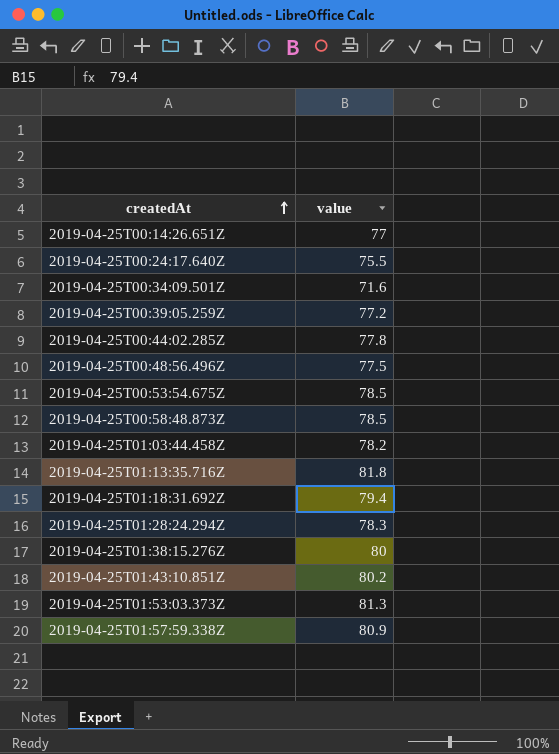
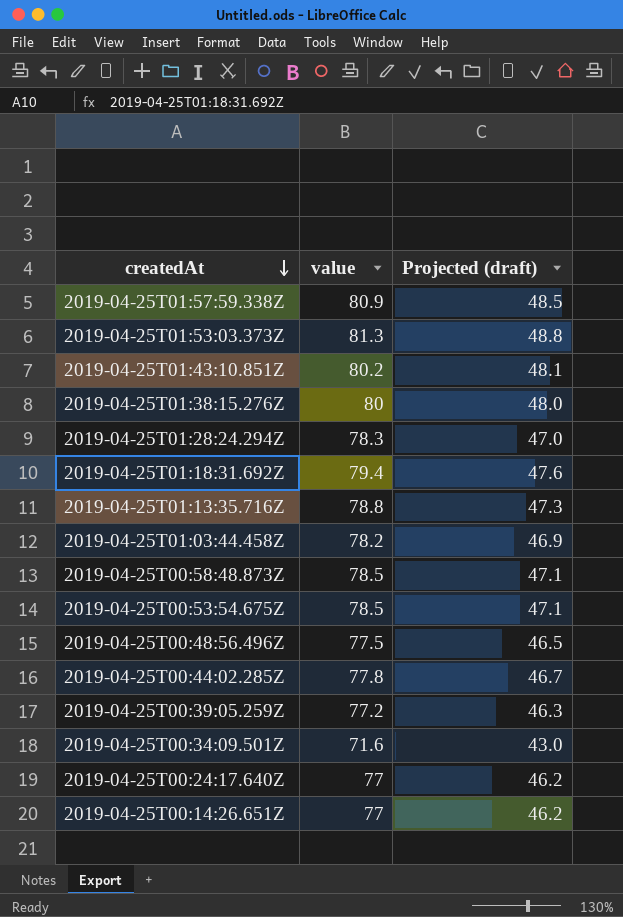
row order: createdAt ascending -> createdAt descending
column Projected (draft) | formula: none -> [value] * 0.6
2019-04-25T01:13:35.716Z | value: 81.8 -> 78.8
2019-04-25T00:24:17.640Z | value: 75.5 -> 77

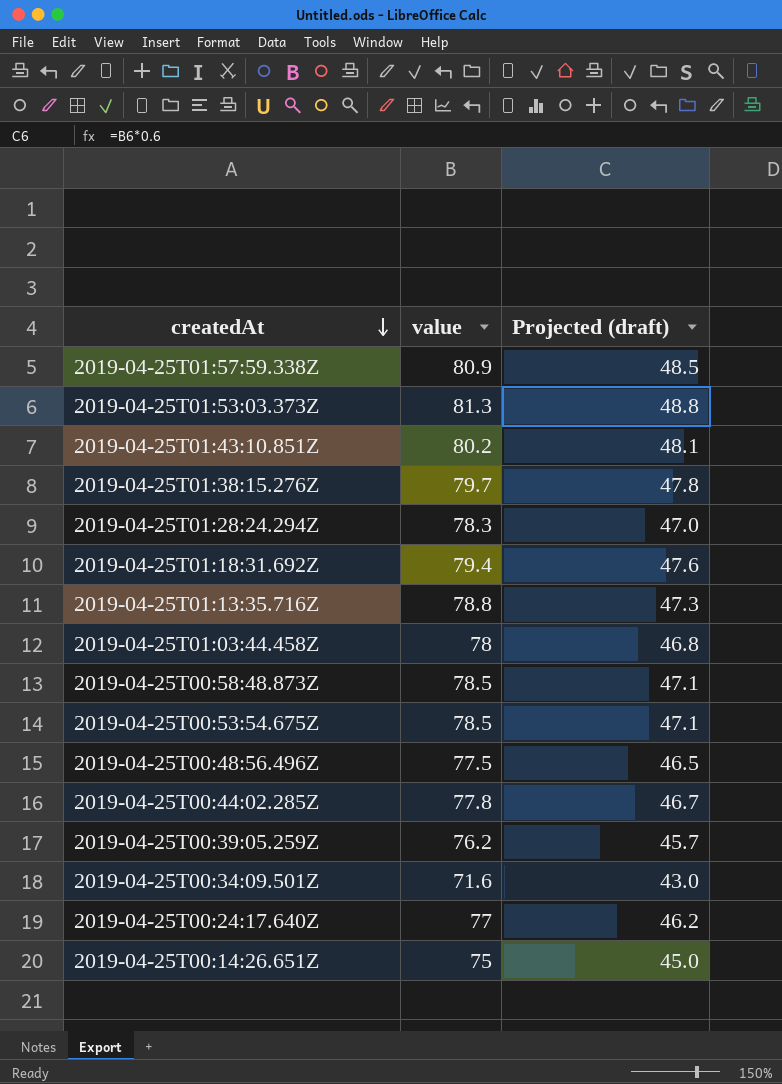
2019-04-25T01:38:15.276Z | value: 80 -> 79.7
2019-04-25T01:38:15.276Z | Projected (draft): 48.0 -> 47.8
2019-04-25T01:03:44.458Z | value: 78.2 -> 78
2019-04-25T01:03:44.458Z | Projected (draft): 46.9 -> 46.8
2019-04-25T00:39:05.259Z | value: 77.2 -> 76.2
2019-04-25T00:39:05.259Z | Projected (draft): 46.3 -> 45.7
2019-04-25T00:14:26.651Z | value: 77 -> 75
2019-04-25T00:14:26.651Z | Projected (draft): 46.2 -> 45.0

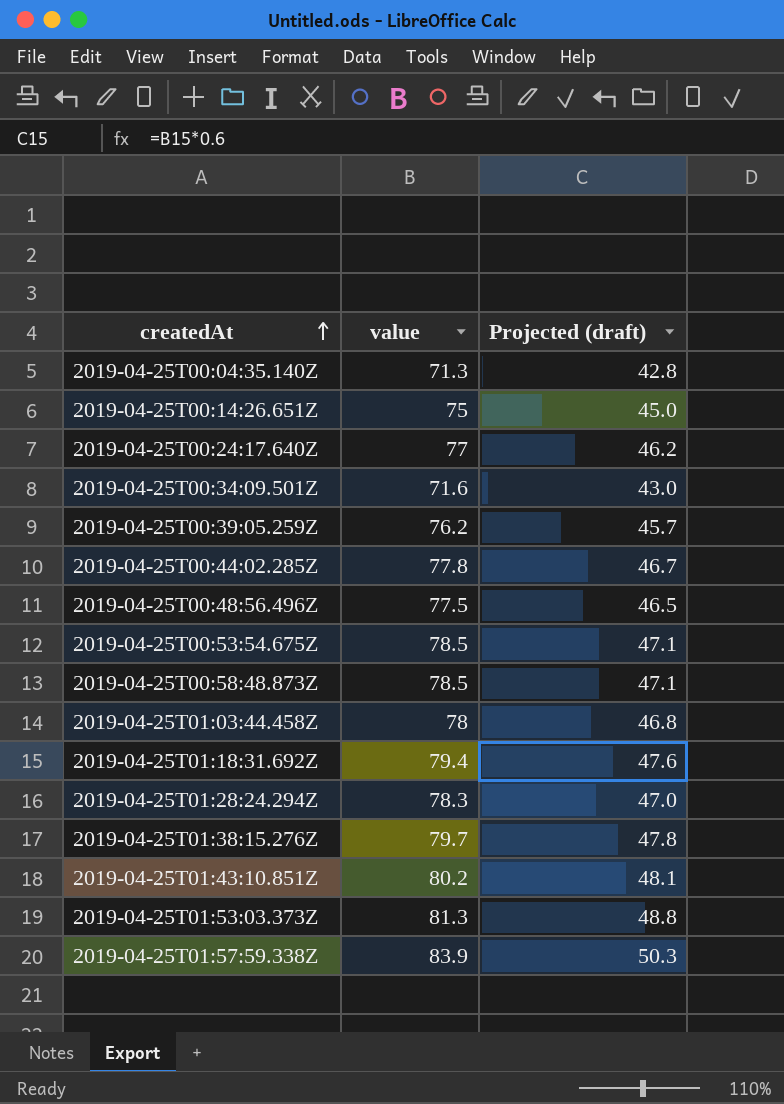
row order: createdAt descending -> createdAt ascending
row 2019-04-25T01:13:35.716Z: 78.8 | 47.3 -> none
row 2019-04-25T00:04:35.140Z: none -> 71.3 | 42.8
2019-04-25T01:57:59.338Z | value: 80.9 -> 83.9
2019-04-25T01:57:59.338Z | Projected (draft): 48.5 -> 50.3

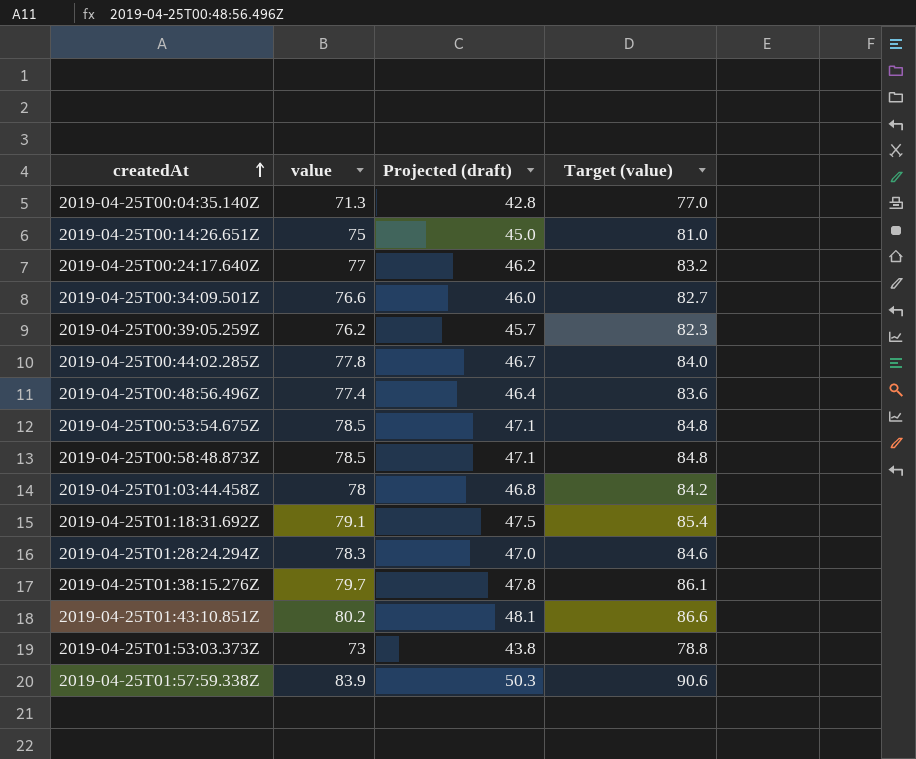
column Target (value) | formula: none -> [value] * 1.08
2019-04-25T00:34:09.501Z | value: 71.6 -> 76.6
2019-04-25T00:34:09.501Z | Projected (draft): 43.0 -> 46.0
2019-04-25T00:48:56.496Z | value: 77.5 -> 77.4
2019-04-25T00:48:56.496Z | Projected (draft): 46.5 -> 46.4
2019-04-25T01:18:31.692Z | value: 79.4 -> 79.1
2019-04-25T01:18:31.692Z | Projected (draft): 47.6 -> 47.5
2019-04-25T01:53:03.373Z | value: 81.3 -> 73
2019-04-25T01:53:03.373Z | Projected (draft): 48.8 -> 43.8

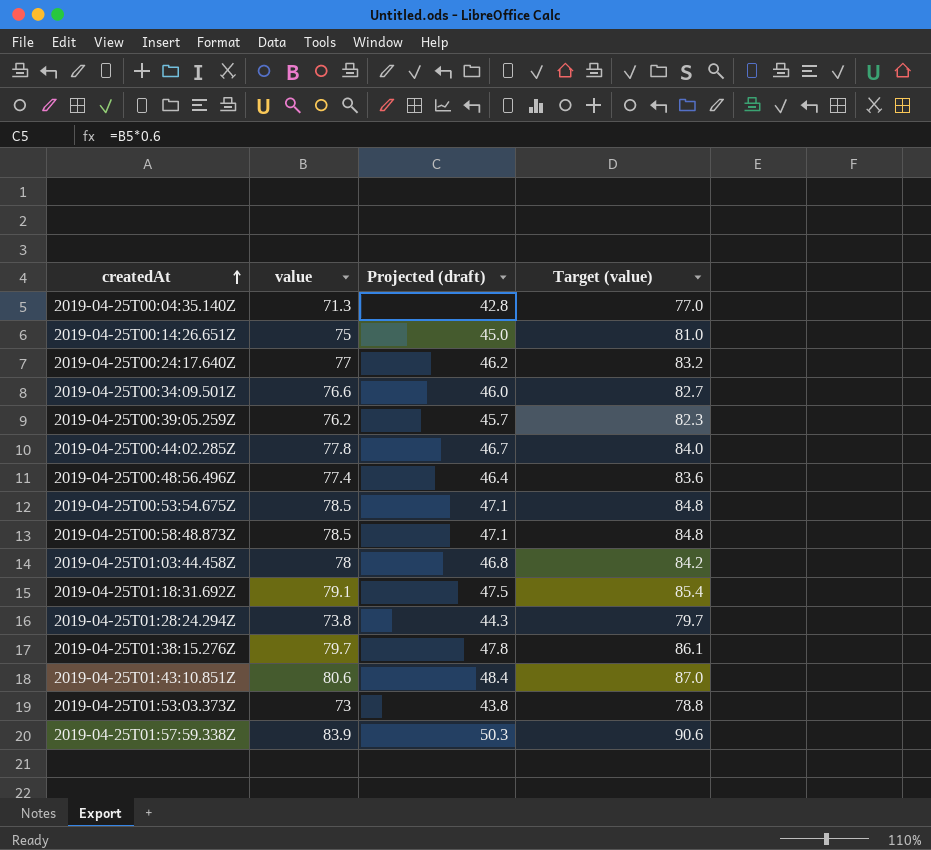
2019-04-25T01:28:24.294Z | value: 78.3 -> 73.8
2019-04-25T01:28:24.294Z | Projected (draft): 47.0 -> 44.3
2019-04-25T01:28:24.294Z | Target (value): 84.6 -> 79.7
2019-04-25T01:43:10.851Z | value: 80.2 -> 80.6
2019-04-25T01:43:10.851Z | Projected (draft): 48.1 -> 48.4
2019-04-25T01:43:10.851Z | Target (value): 86.6 -> 87.0

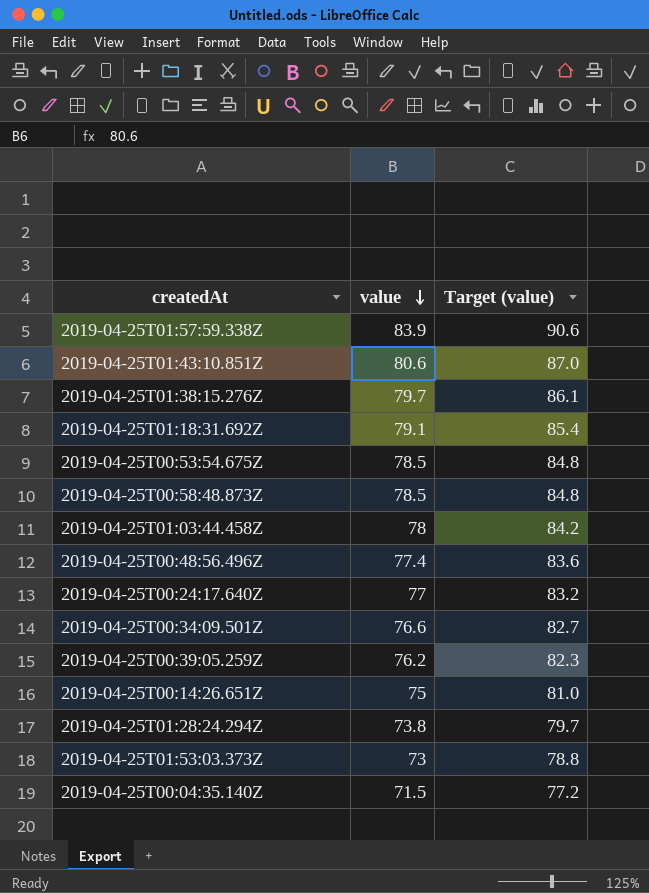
row order: createdAt ascending -> value descending
column Projected (draft) | formula: [value] * 0.6 -> none
row 2019-04-25T00:44:02.285Z: 77.8 | 46.7 | 84.0 -> none
2019-04-25T00:04:35.140Z | value: 71.3 -> 71.5
2019-04-25T00:04:35.140Z | Target (value): 77.0 -> 77.2

